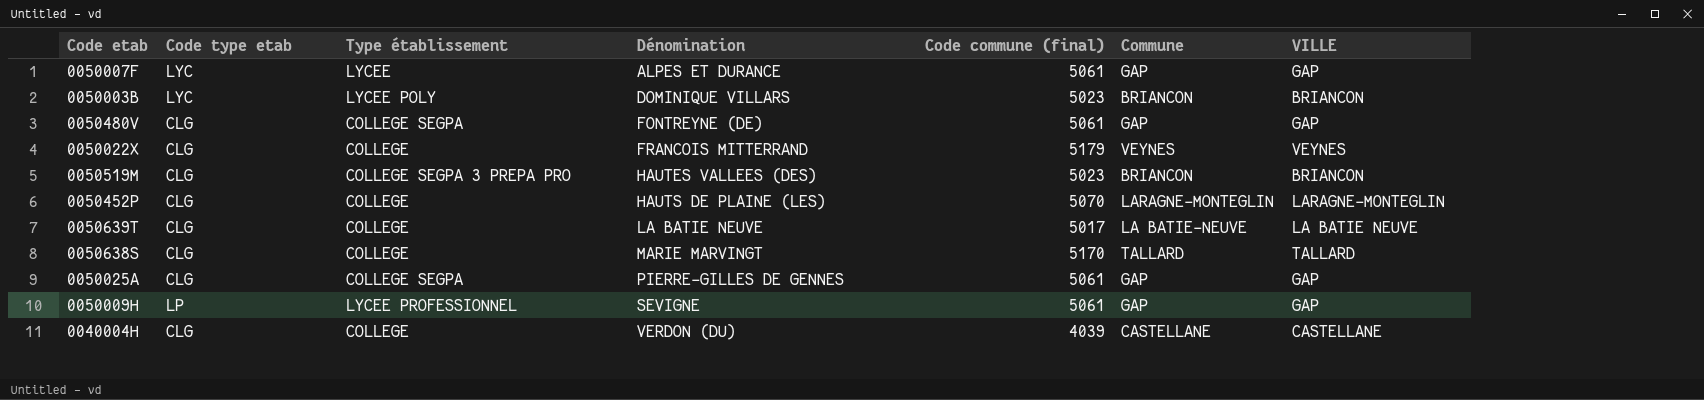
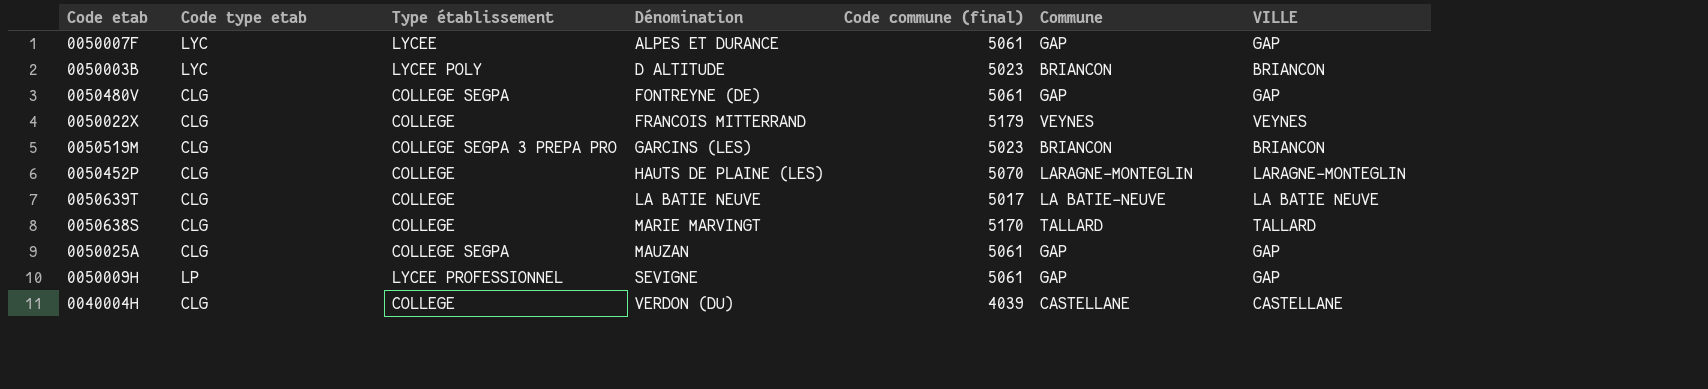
0050003B | Dénomination: DOMINIQUE VILLARS -> D ALTITUDE
0050519M | Dénomination: HAUTES VALLEES (DES) -> GARCINS (LES)
0050025A | Dénomination: PIERRE-GILLES DE GENNES -> MAUZAN

